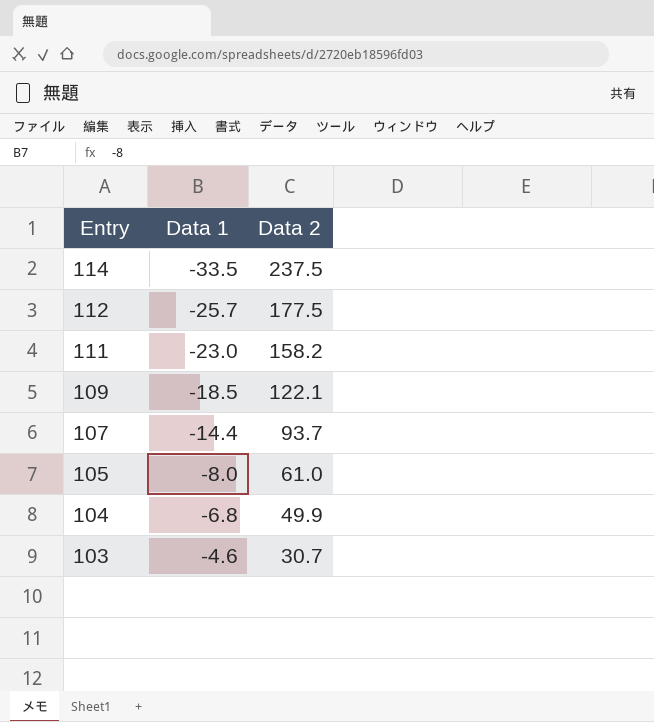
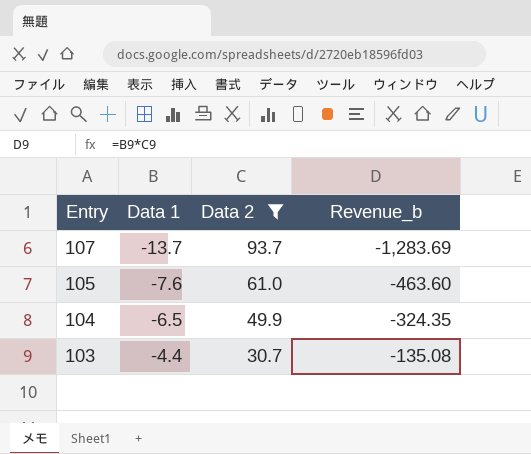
filter: none -> Data 2 <= 93.7
column Revenue_b | formula: none -> [Data 1] * [Data 2]
107 | Data 1: -14.4 -> -13.7
105 | Data 1: -8.0 -> -7.6
104 | Data 1: -6.8 -> -6.5
103 | Data 1: -4.6 -> -4.4

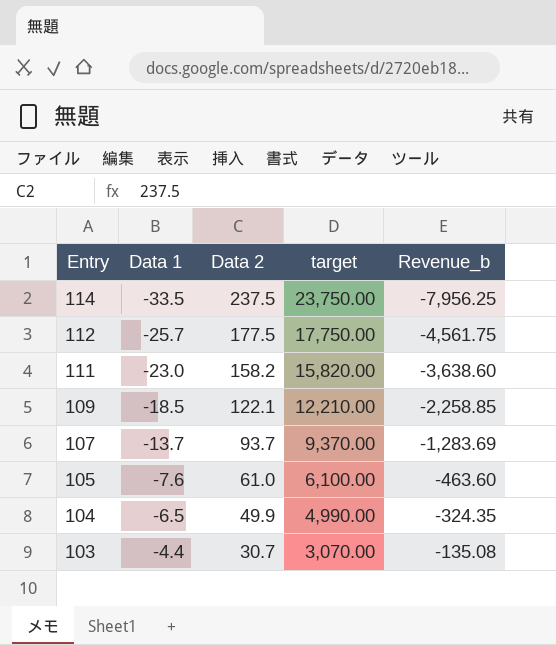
filter: Data 2 <= 93.7 -> none
column target | formula: none -> [Data 2] * 100

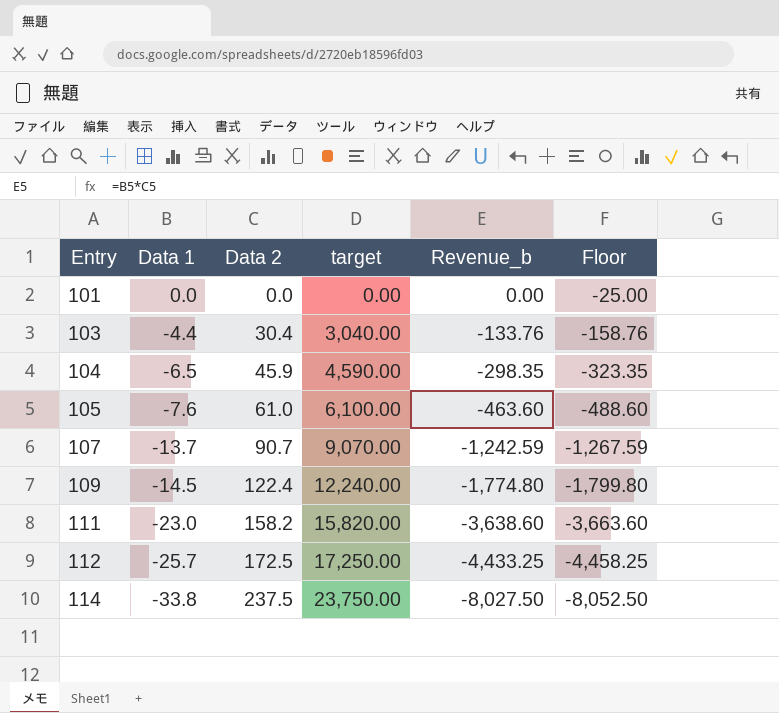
row order: Entry descending -> Entry ascending
column Floor | formula: none -> [Revenue_b] - 25
row 101: none -> 0.0 | 0.0 | 0.00 | 0.00 | -25.00
103 | Data 2: 30.7 -> 30.4
103 | target: 3,070.00 -> 3,040.00
103 | Revenue_b: -135.08 -> -133.76
104 | Data 2: 49.9 -> 45.9
104 | target: 4,990.00 -> 4,590.00
104 | Revenue_b: -324.35 -> -298.35
107 | Data 2: 93.7 -> 90.7
107 | target: 9,370.00 -> 9,070.00
107 | Revenue_b: -1,283.69 -> -1,242.59
109 | Data 1: -18.5 -> -14.5
109 | Data 2: 122.1 -> 122.4
109 | target: 12,210.00 -> 12,240.00
109 | Revenue_b: -2,258.85 -> -1,774.80
112 | Data 2: 177.5 -> 172.5
112 | target: 17,750.00 -> 17,250.00
112 | Revenue_b: -4,561.75 -> -4,433.25
114 | Data 1: -33.5 -> -33.8
114 | Revenue_b: -7,956.25 -> -8,027.50

